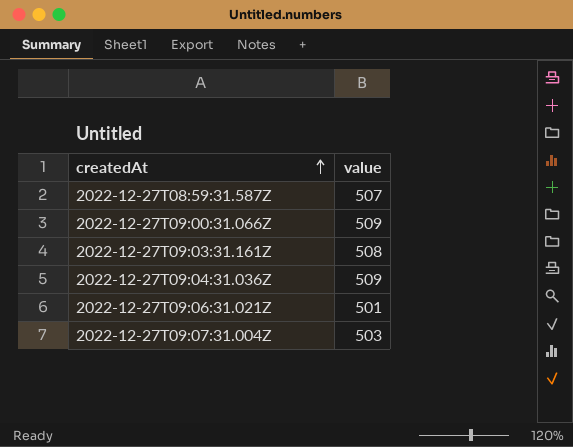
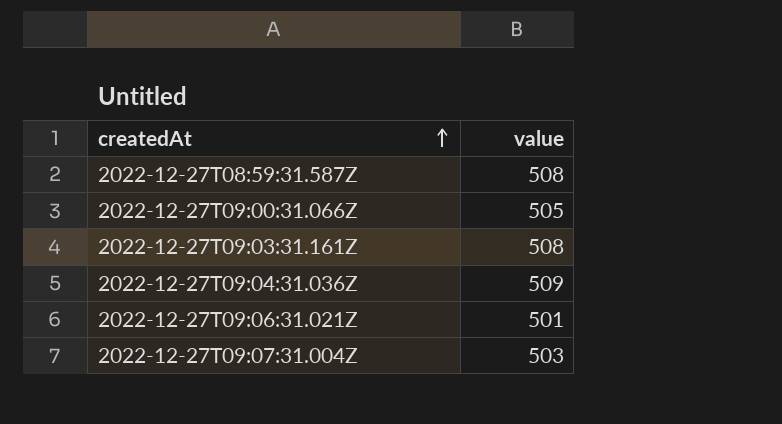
2022-12-27T08:59:31.587Z | value: 507 -> 508
2022-12-27T09:00:31.066Z | value: 509 -> 505

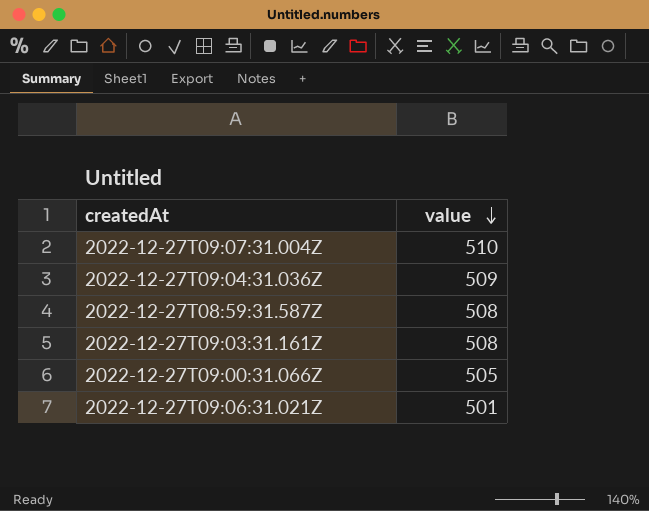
row order: createdAt ascending -> value descending
2022-12-27T09:07:31.004Z | value: 503 -> 510

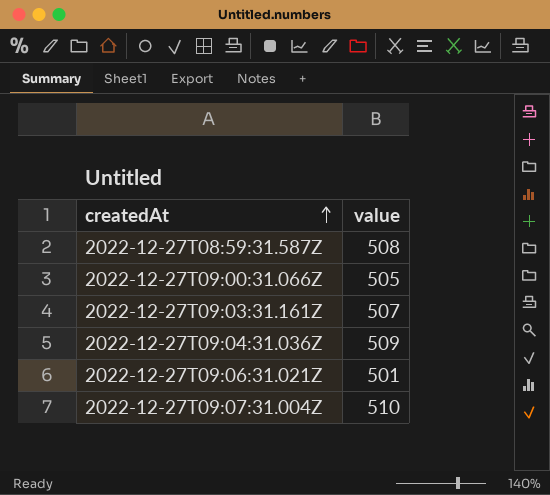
row order: value descending -> createdAt ascending
2022-12-27T09:03:31.161Z | value: 508 -> 507

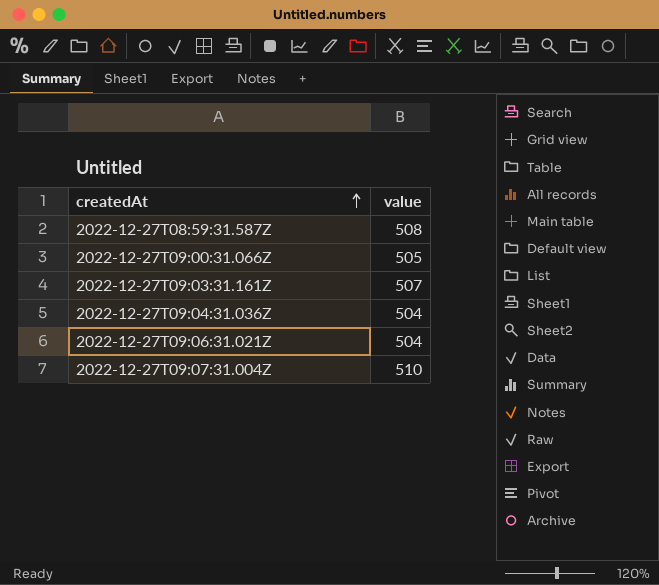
2022-12-27T09:04:31.036Z | value: 509 -> 504
2022-12-27T09:06:31.021Z | value: 501 -> 504

